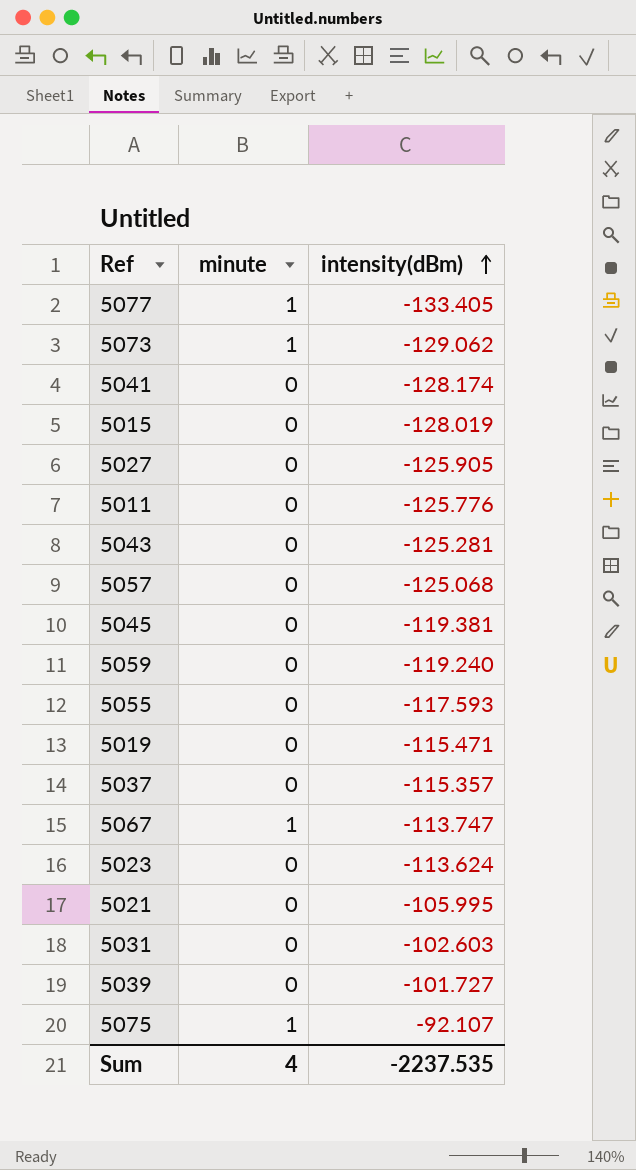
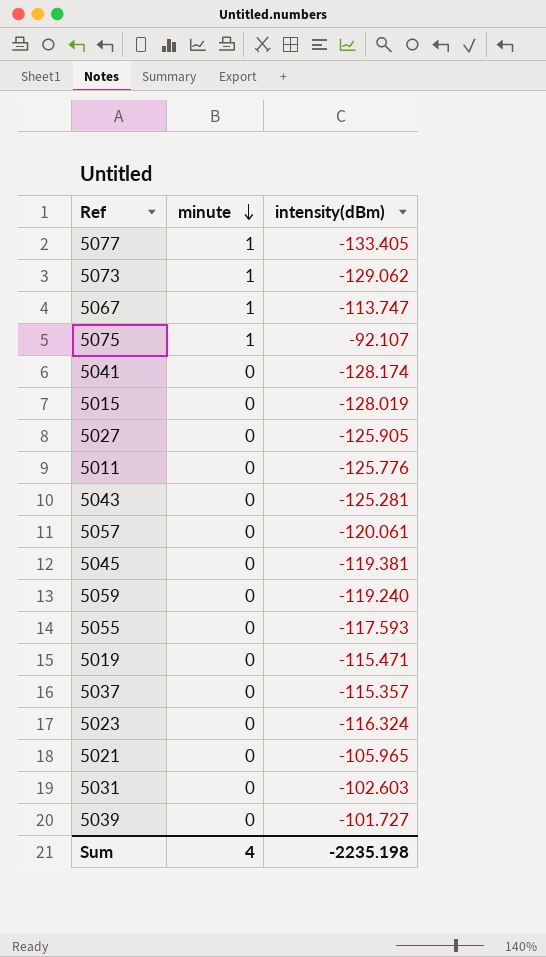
row order: intensity(dBm) ascending -> minute descending
5057 | intensity(dBm): -125.068 -> -120.061
5023 | intensity(dBm): -113.624 -> -116.324
5021 | intensity(dBm): -105.995 -> -105.965
Sum | intensity(dBm): -2237.535 -> -2235.198

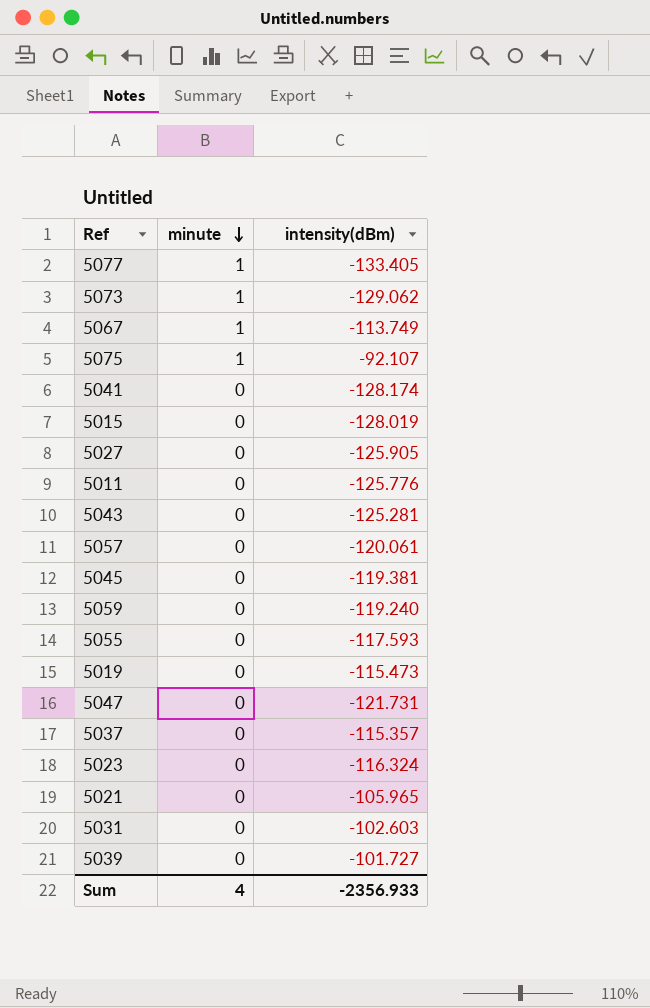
5067 | intensity(dBm): -113.747 -> -113.749
5019 | intensity(dBm): -115.471 -> -115.473
row 5047: none -> 0 | -121.731
Sum | intensity(dBm): -2235.198 -> -2356.933

